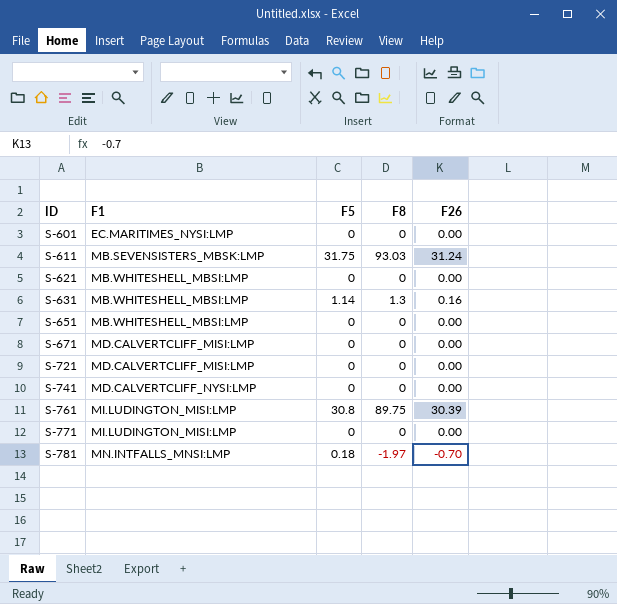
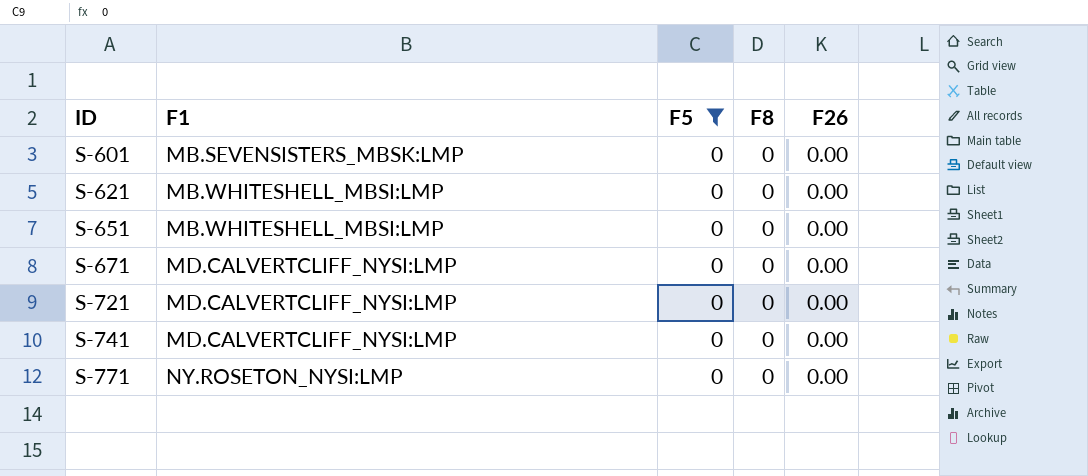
filter: none -> F5 = 0
S-601 | F1: EC.MARITIMES_NYSI:LMP -> MB.SEVENSISTERS_MBSK:LMP
S-671 | F1: MD.CALVERTCLIFF_MISI:LMP -> MD.CALVERTCLIFF_NYSI:LMP
S-721 | F1: MD.CALVERTCLIFF_MISI:LMP -> MD.CALVERTCLIFF_NYSI:LMP
S-771 | F1: MI.LUDINGTON_MISI:LMP -> NY.ROSETON_NYSI:LMP

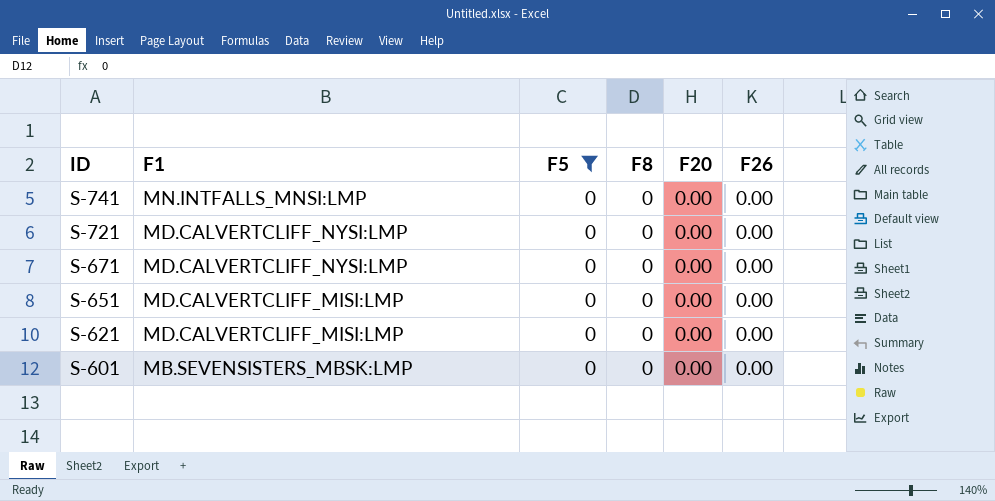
row order: ID ascending -> ID descending
column F20 | position: none -> 5
row S-771: NY.ROSETON_NYSI:LMP | 0 | 0 | 0.00 -> none
S-741 | F1: MD.CALVERTCLIFF_NYSI:LMP -> MN.INTFALLS_MNSI:LMP
S-651 | F1: MB.WHITESHELL_MBSI:LMP -> MD.CALVERTCLIFF_MISI:LMP
S-621 | F1: MB.WHITESHELL_MBSI:LMP -> MD.CALVERTCLIFF_MISI:LMP

